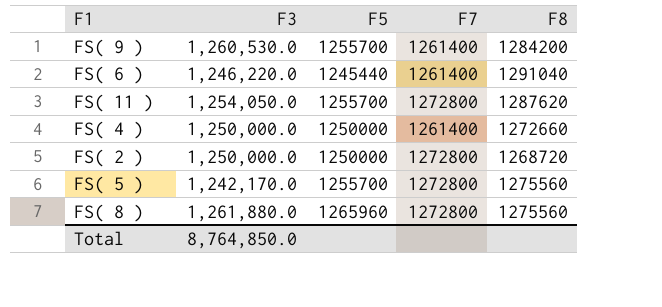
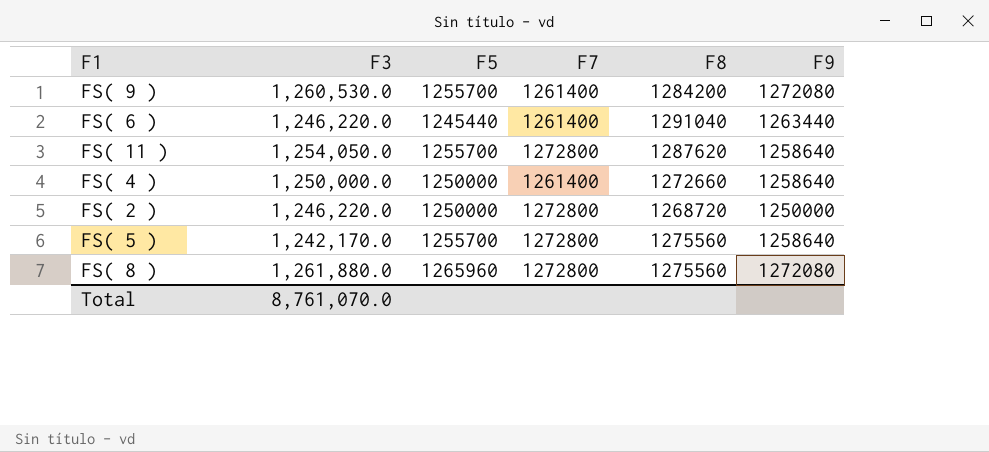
column F9 | position: none -> 6
FS( 2 ) | F3: 1,250,000.0 -> 1,246,220.0
Total | F3: 8,764,850.0 -> 8,761,070.0

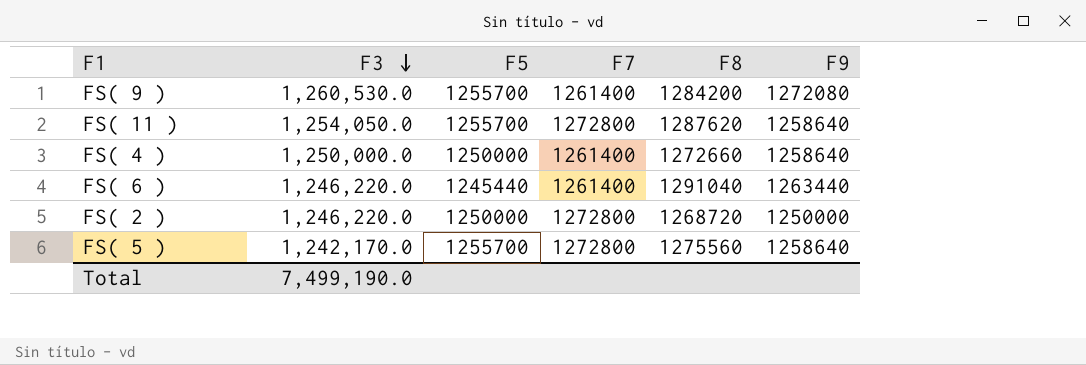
row order: none -> F3 descending
row FS( 8 ): 1,261,880.0 | 1265960 | 1272800 | 1275560 | 1272080 -> none
Total | F3: 8,761,070.0 -> 7,499,190.0

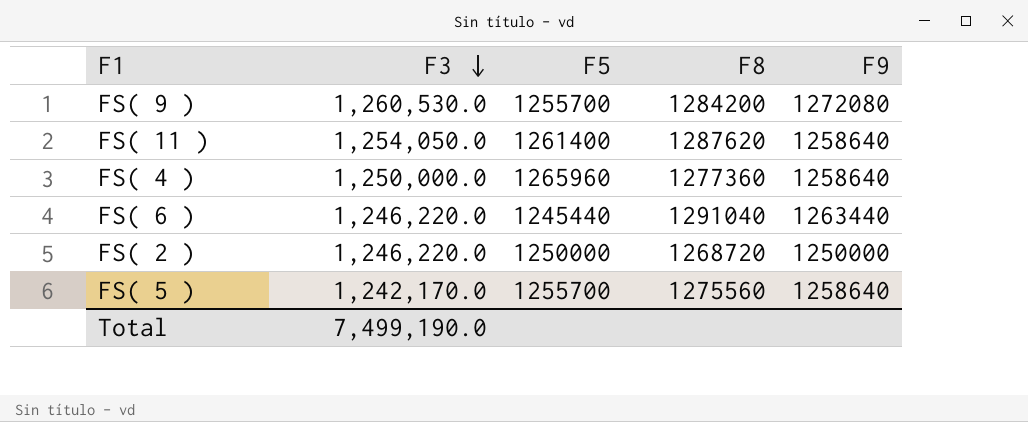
column F7 | position: 4 -> none
FS( 11 ) | F5: 1255700 -> 1261400
FS( 4 ) | F5: 1250000 -> 1265960
FS( 4 ) | F8: 1272660 -> 1277360

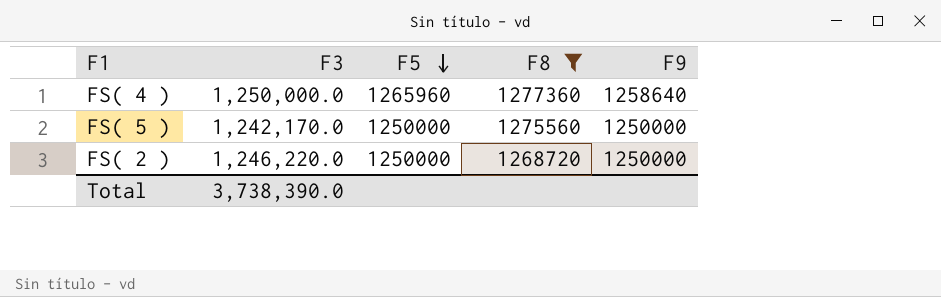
filter: none -> F8 <= 1277360
row order: F3 descending -> F5 descending
FS( 5 ) | F5: 1255700 -> 1250000
FS( 5 ) | F9: 1258640 -> 1250000
Total | F3: 7,499,190.0 -> 3,738,390.0

